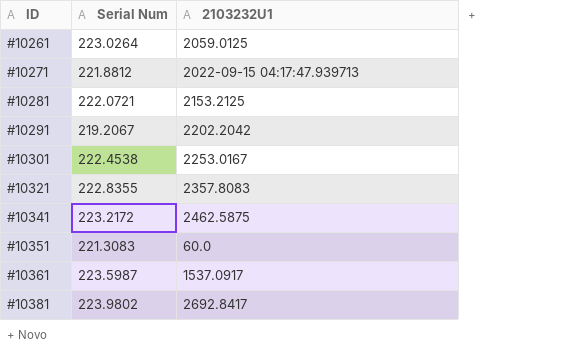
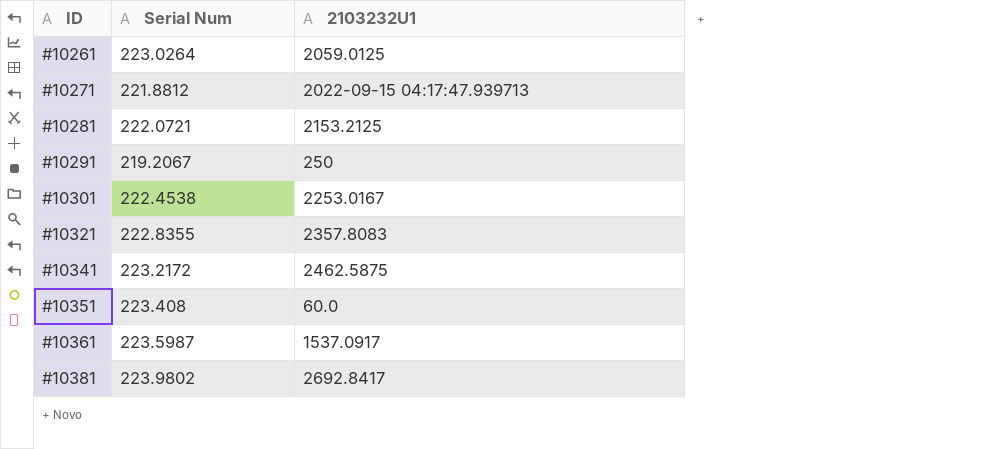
#10291 | 2103232U1: 2202.2042 -> 250
#10351 | Serial Num: 221.3083 -> 223.408

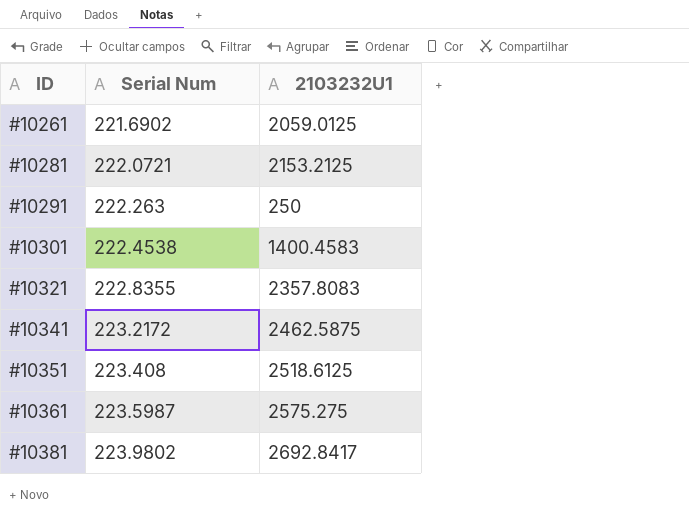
row #10271: 221.8812 | 2022-09-15 04:17:47.939713 -> none
#10261 | Serial Num: 223.0264 -> 221.6902
#10291 | Serial Num: 219.2067 -> 222.263
#10301 | 2103232U1: 2253.0167 -> 1400.4583
#10351 | 2103232U1: 60.0 -> 2518.6125
#10361 | 2103232U1: 1537.0917 -> 2575.275

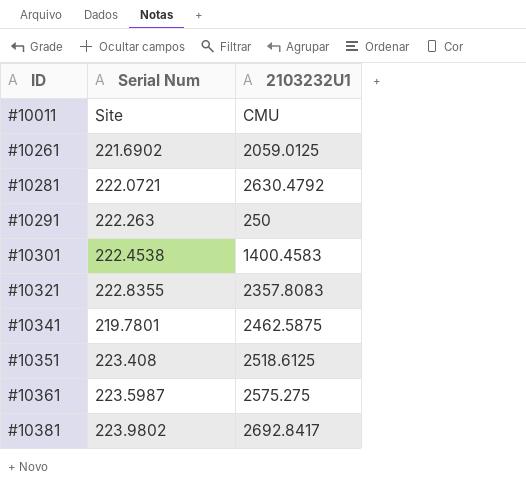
row #10011: none -> Site | CMU
#10281 | 2103232U1: 2153.2125 -> 2630.4792
#10341 | Serial Num: 223.2172 -> 219.7801

